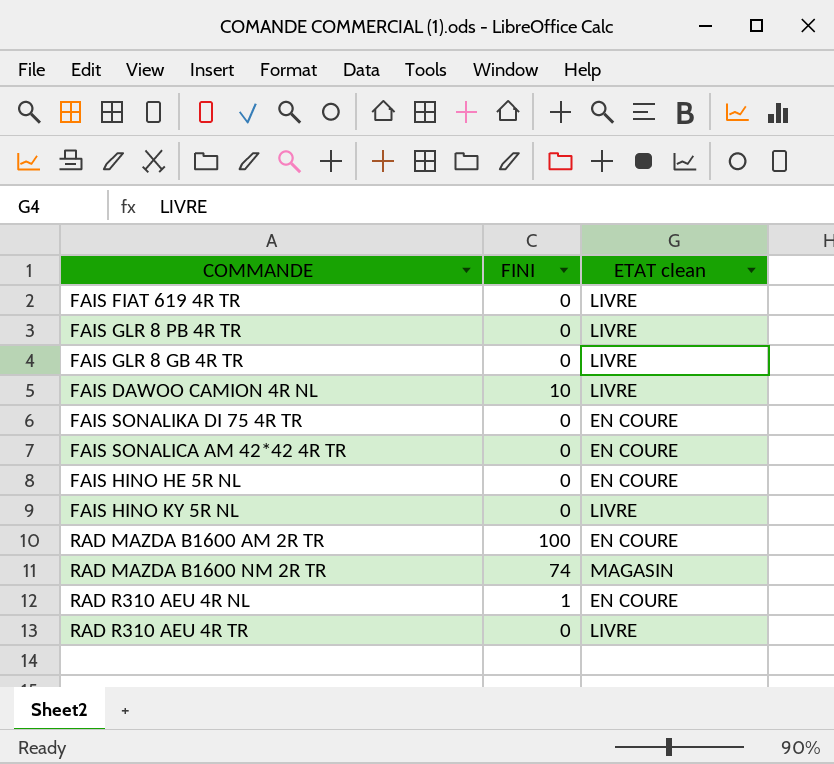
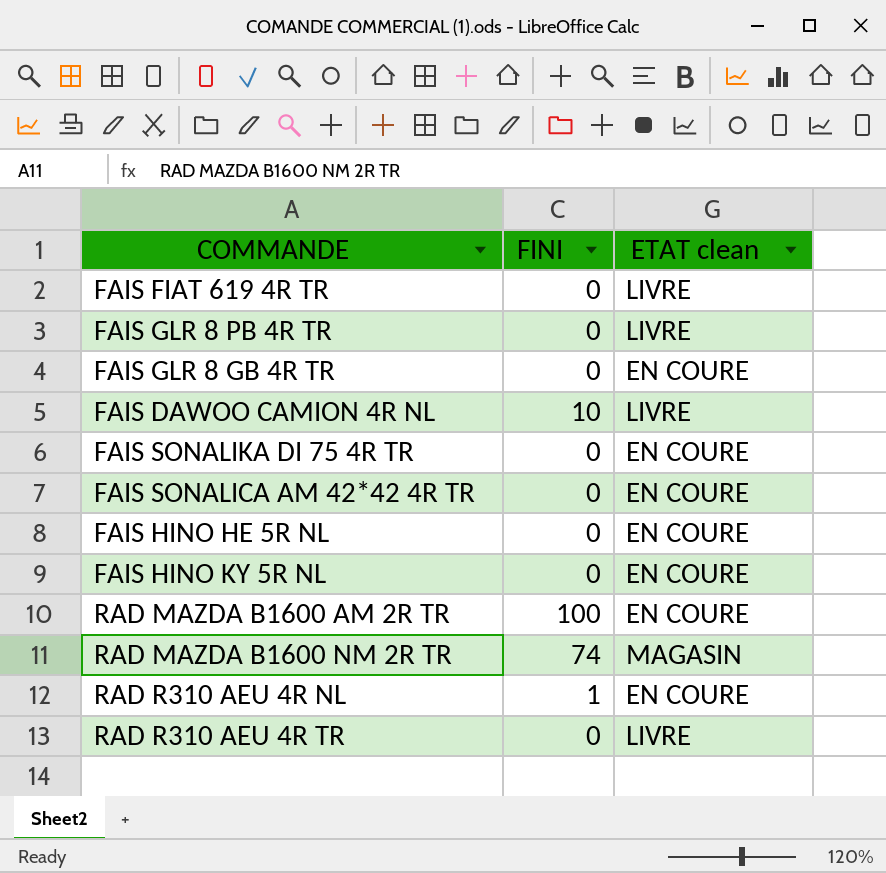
FAIS GLR 8 GB 4R TR | ETAT clean: LIVRE -> EN COURE
FAIS HINO KY 5R NL | ETAT clean: LIVRE -> EN COURE

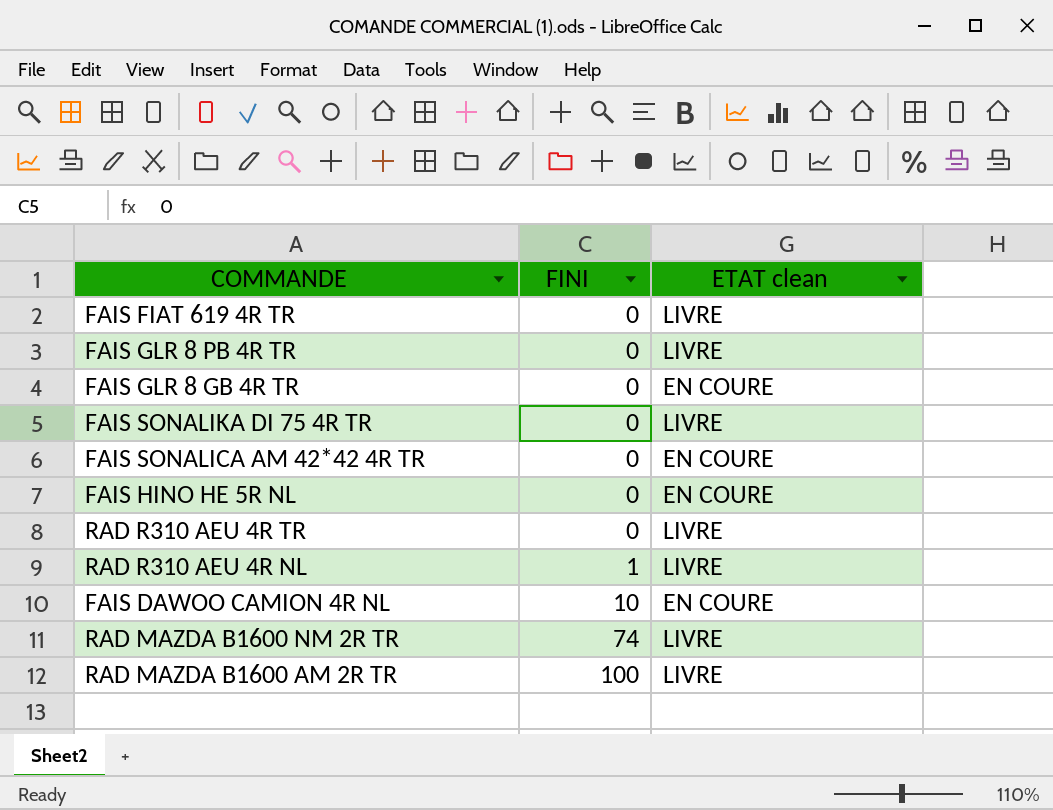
row order: none -> FINI ascending
row FAIS HINO KY 5R NL: 0 | EN COURE -> none
FAIS SONALIKA DI 75 4R TR | ETAT clean: EN COURE -> LIVRE
RAD R310 AEU 4R NL | ETAT clean: EN COURE -> LIVRE
FAIS DAWOO CAMION 4R NL | ETAT clean: LIVRE -> EN COURE
RAD MAZDA B1600 NM 2R TR | ETAT clean: MAGASIN -> LIVRE
RAD MAZDA B1600 AM 2R TR | ETAT clean: EN COURE -> LIVRE

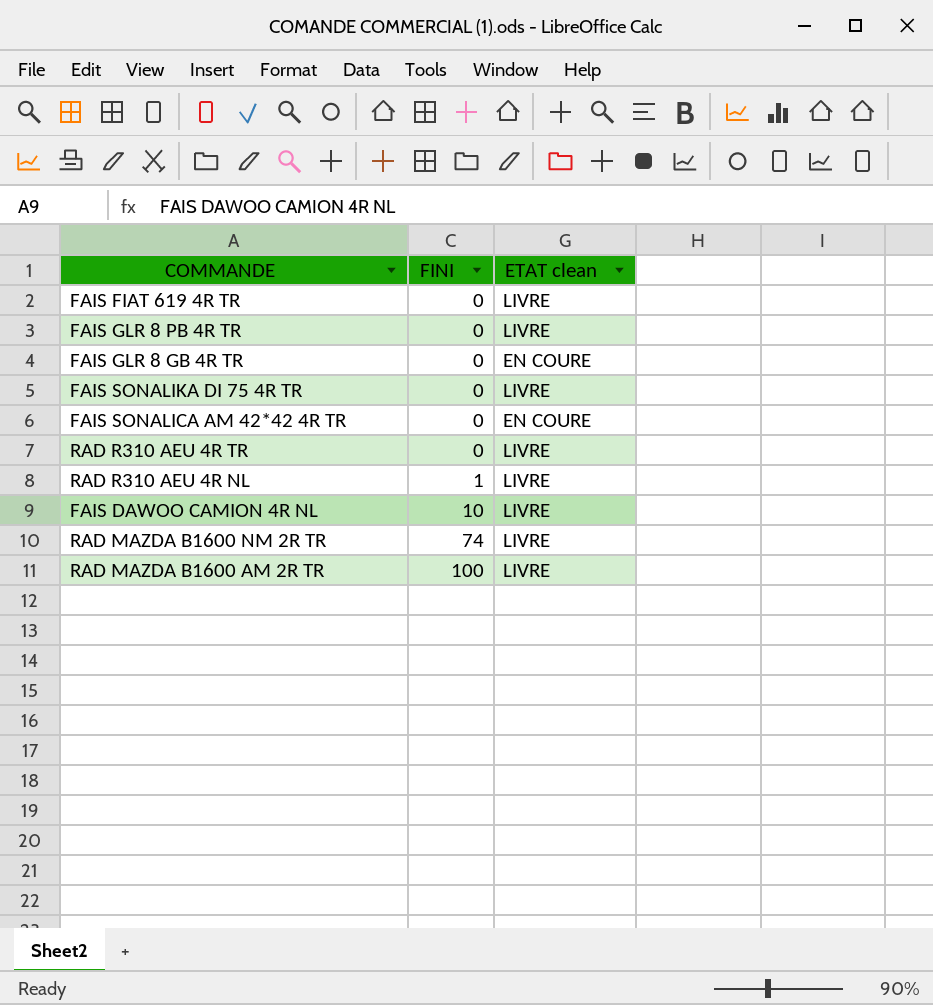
row FAIS HINO HE 5R NL: 0 | EN COURE -> none
FAIS DAWOO CAMION 4R NL | ETAT clean: EN COURE -> LIVRE

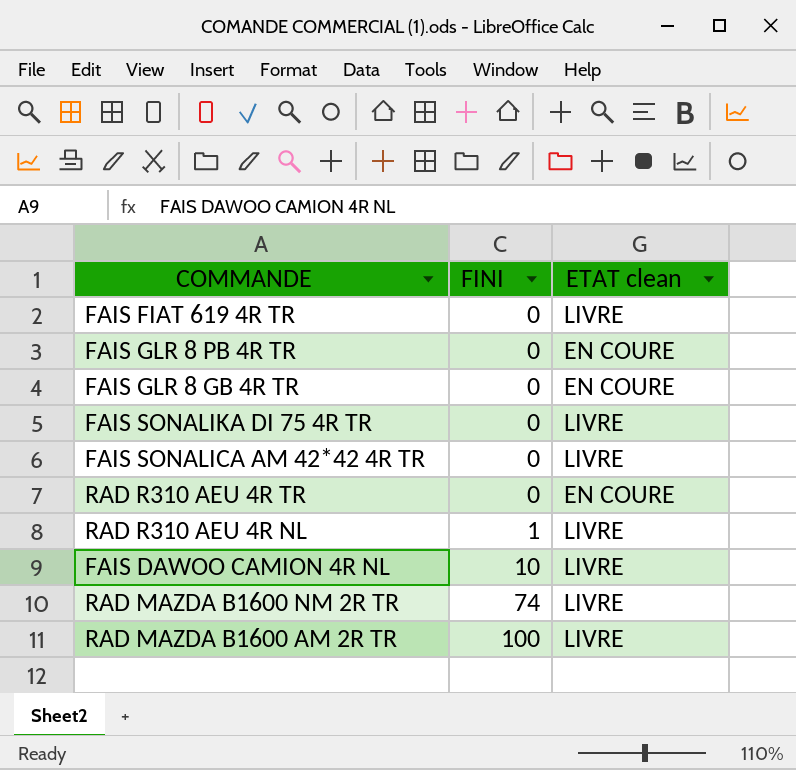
FAIS GLR 8 PB 4R TR | ETAT clean: LIVRE -> EN COURE
FAIS SONALICA AM 42*42 4R TR | ETAT clean: EN COURE -> LIVRE
RAD R310 AEU 4R TR | ETAT clean: LIVRE -> EN COURE

